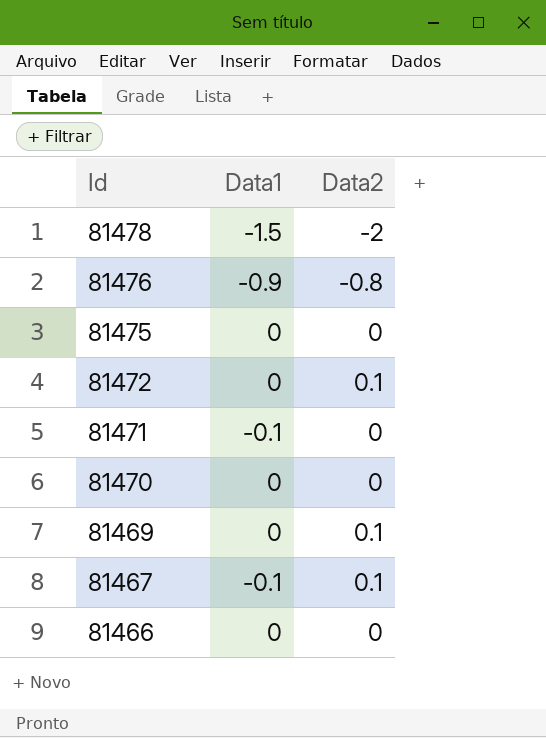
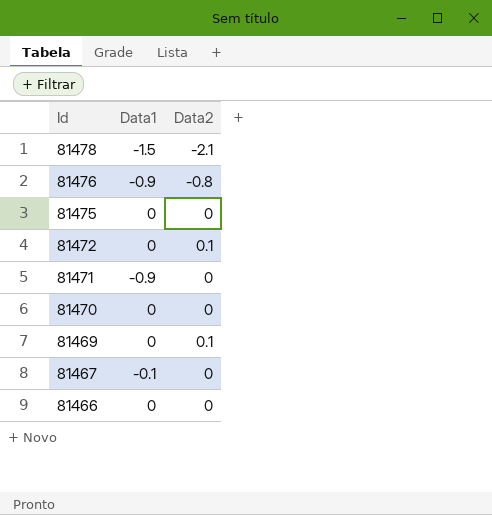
81478 | Data2: -2 -> -2.1
81471 | Data1: -0.1 -> -0.9
81467 | Data2: 0.1 -> 0

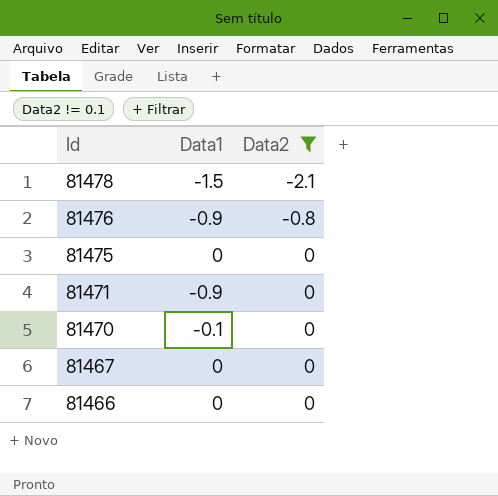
filter: none -> Data2 != 0.1
81470 | Data1: 0 -> -0.1
81467 | Data1: -0.1 -> 0

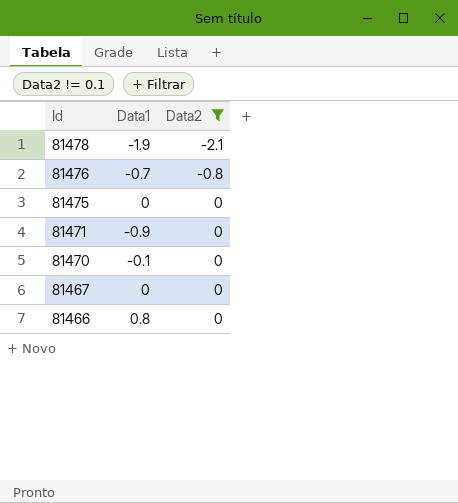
81478 | Data1: -1.5 -> -1.9
81476 | Data1: -0.9 -> -0.7
81466 | Data1: 0 -> 0.8

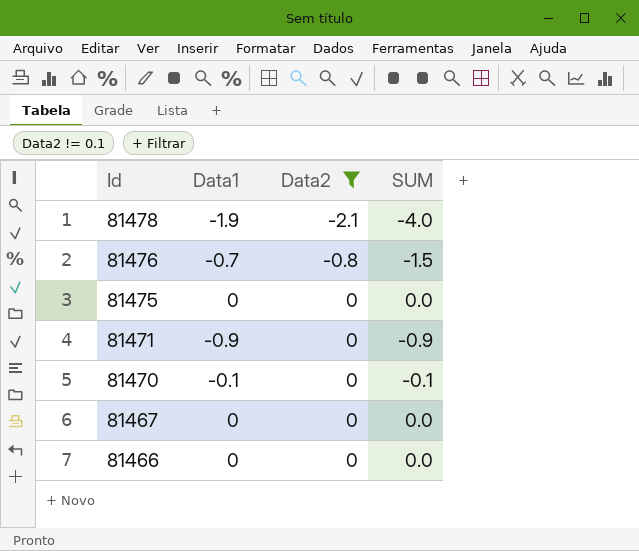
column SUM | formula: none -> [Data1] + [Data2]
81466 | Data1: 0.8 -> 0

